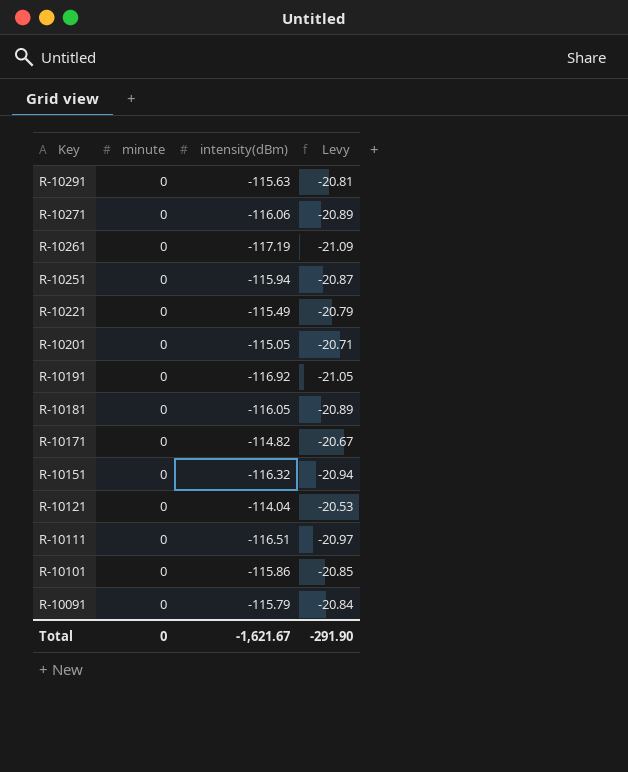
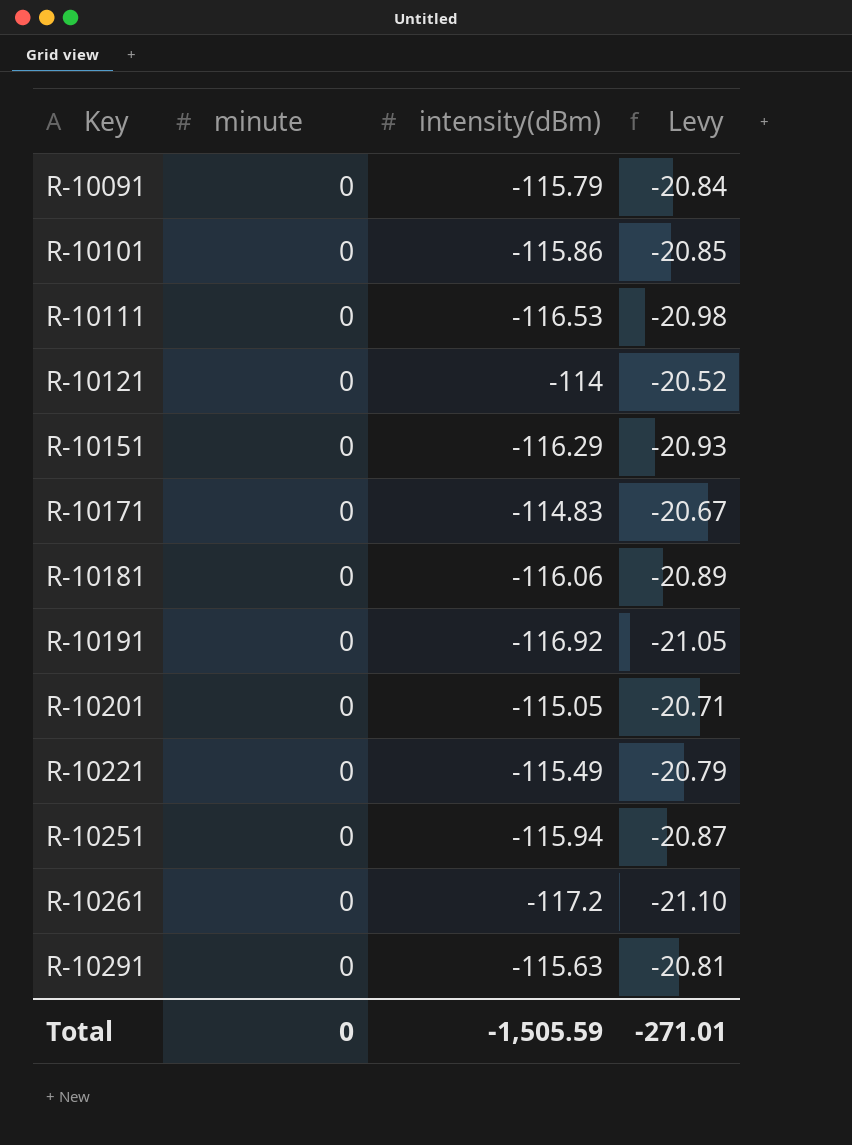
row order: Key descending -> Key ascending
row R-10271: 0 | -116.06 | -20.89 -> none
R-10111 | intensity(dBm): -116.51 -> -116.53
R-10111 | Levy: -20.97 -> -20.98
R-10121 | intensity(dBm): -114.04 -> -114
R-10121 | Levy: -20.53 -> -20.52
R-10151 | intensity(dBm): -116.32 -> -116.29
R-10151 | Levy: -20.94 -> -20.93
R-10171 | intensity(dBm): -114.82 -> -114.83
R-10181 | intensity(dBm): -116.05 -> -116.06
R-10261 | intensity(dBm): -117.19 -> -117.2
R-10261 | Levy: -21.09 -> -21.10
Total | intensity(dBm): -1,621.67 -> -1,505.59
Total | Levy: -291.90 -> -271.01

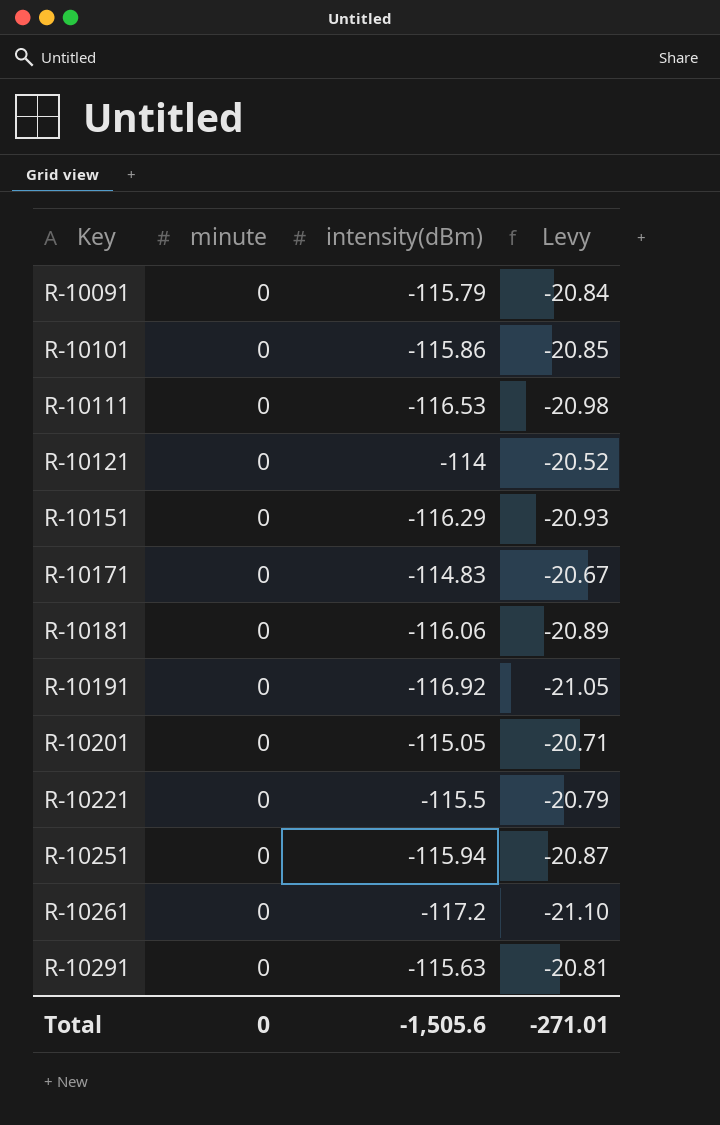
R-10221 | intensity(dBm): -115.49 -> -115.5
Total | intensity(dBm): -1,505.59 -> -1,505.6

